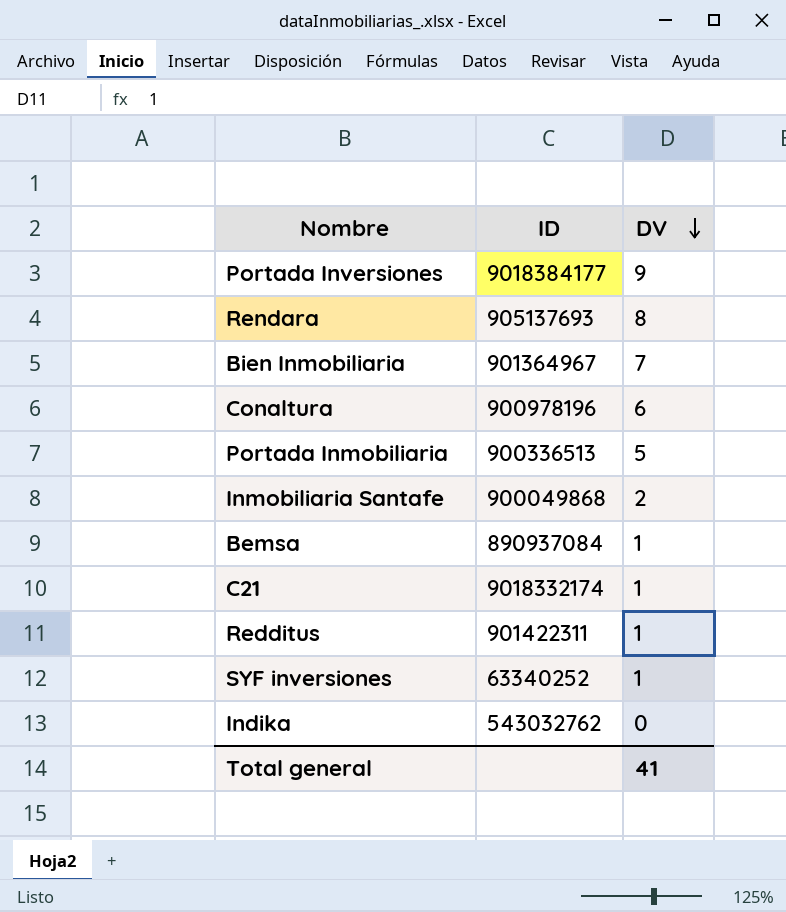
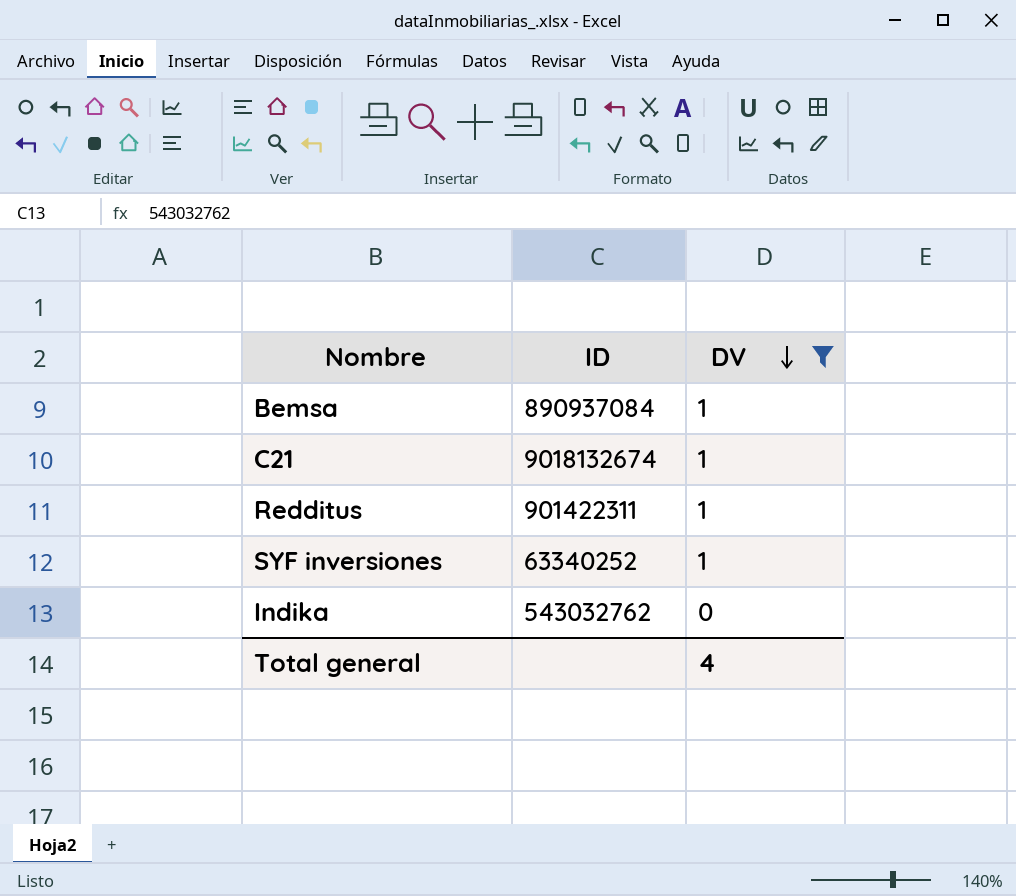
filter: none -> DV <= 1
C21 | ID: 9018332174 -> 9018132674
Total general | DV: 41 -> 4

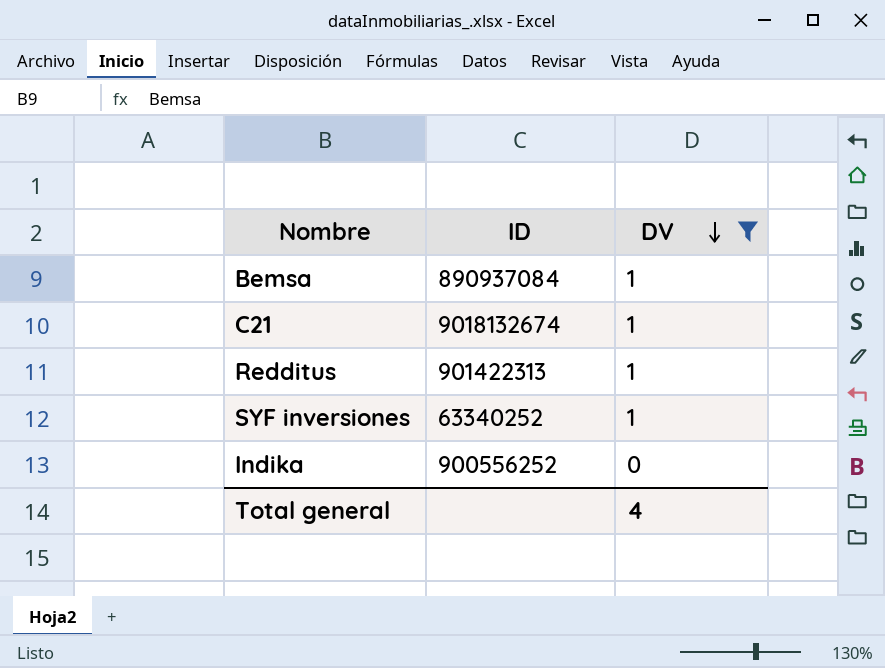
Redditus | ID: 901422311 -> 901422313
Indika | ID: 543032762 -> 900556252

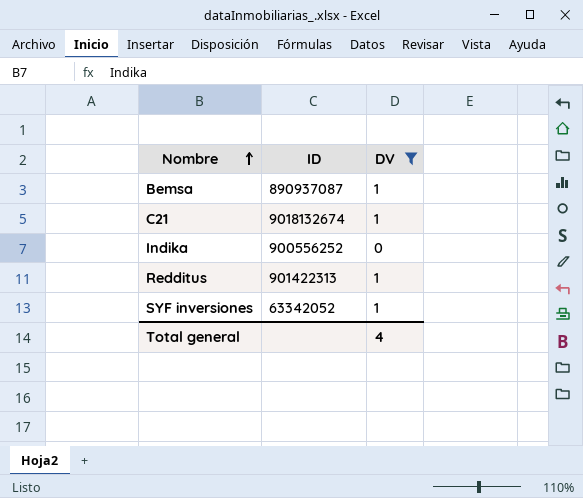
row order: DV descending -> Nombre ascending
Bemsa | ID: 890937084 -> 890937087
SYF inversiones | ID: 63340252 -> 63342052

